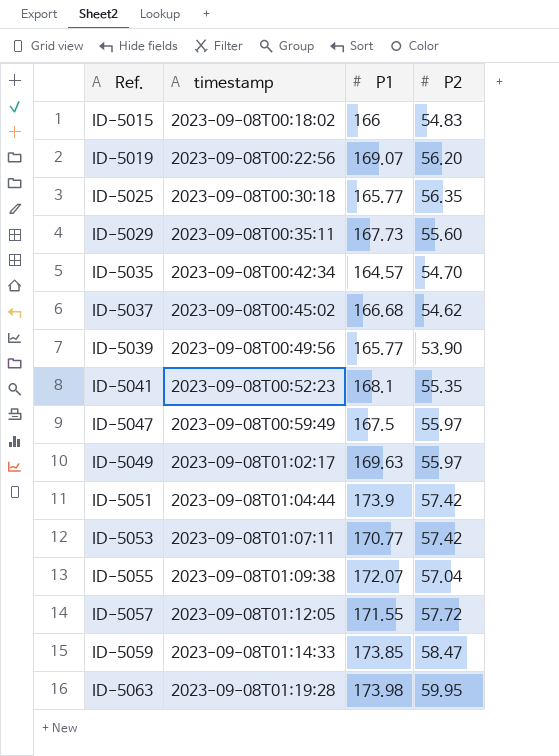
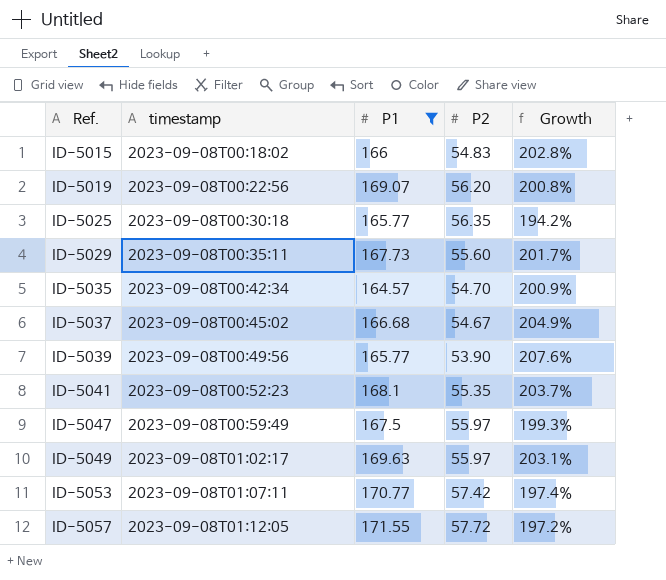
filter: none -> P1 <= 171.55
column Growth | formula: none -> ([P1] - [P2]) / [P2]
ID-5037 | P2: 54.62 -> 54.67

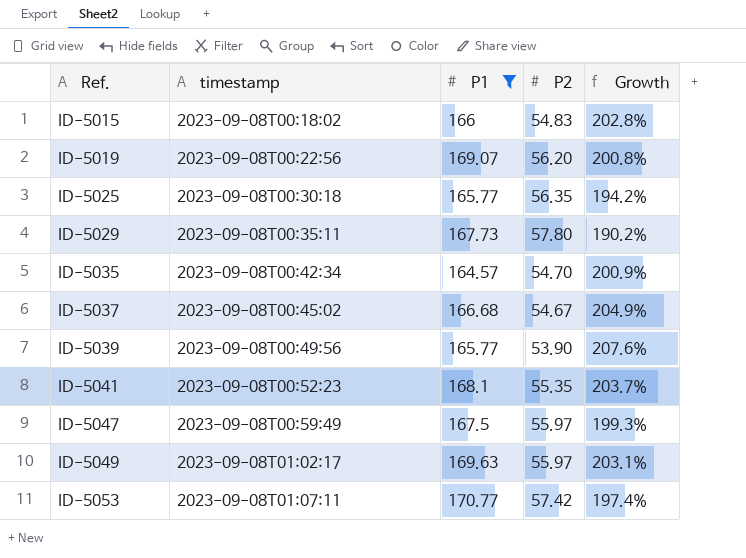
row ID-5057: 2023-09-08T01:12:05 | 171.55 | 57.72 | 197.2% -> none
ID-5029 | P2: 55.60 -> 57.80
ID-5029 | Growth: 201.7% -> 190.2%

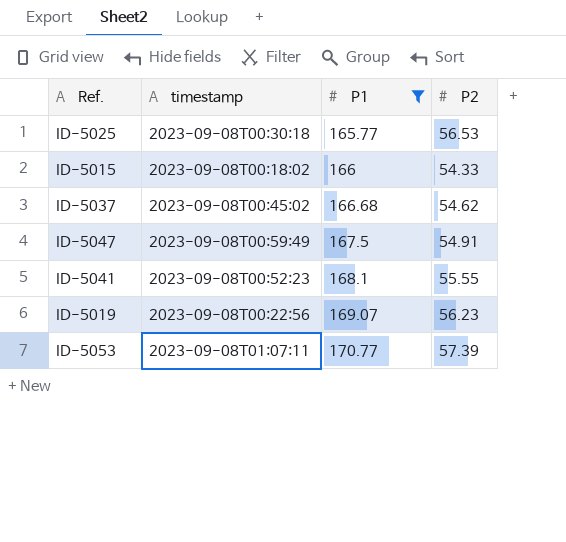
row order: Ref. ascending -> P1 ascending
column Growth | formula: ([P1] - [P2]) / [P2] -> none
row ID-5029: 2023-09-08T00:35:11 | 167.73 | 57.80 | 190.2% -> none
row ID-5035: 2023-09-08T00:42:34 | 164.57 | 54.70 | 200.9% -> none
row ID-5039: 2023-09-08T00:49:56 | 165.77 | 53.90 | 207.6% -> none
row ID-5049: 2023-09-08T01:02:17 | 169.63 | 55.97 | 203.1% -> none
ID-5025 | P2: 56.35 -> 56.53
ID-5015 | P2: 54.83 -> 54.33
ID-5037 | P2: 54.67 -> 54.62
ID-5047 | P2: 55.97 -> 54.91
ID-5041 | P2: 55.35 -> 55.55
ID-5019 | P2: 56.20 -> 56.23
ID-5053 | P2: 57.42 -> 57.39

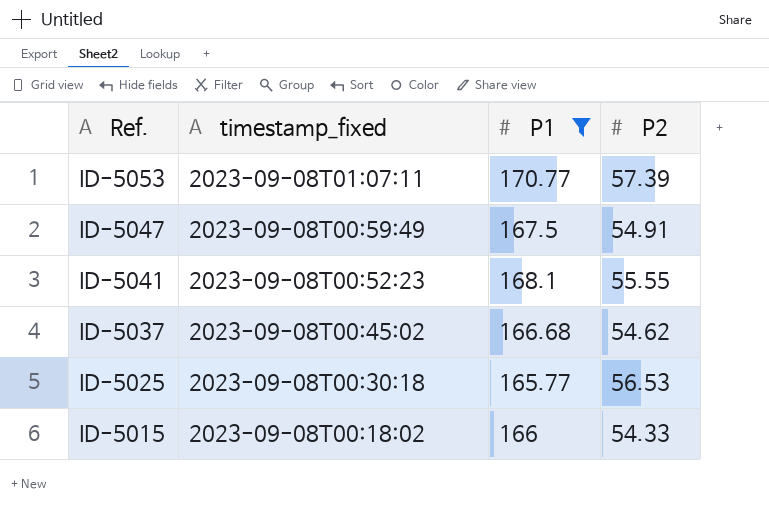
row order: P1 ascending -> Ref. descending
column name: timestamp -> timestamp_fixed
row ID-5019: 2023-09-08T00:22:56 | 169.07 | 56.23 -> none

